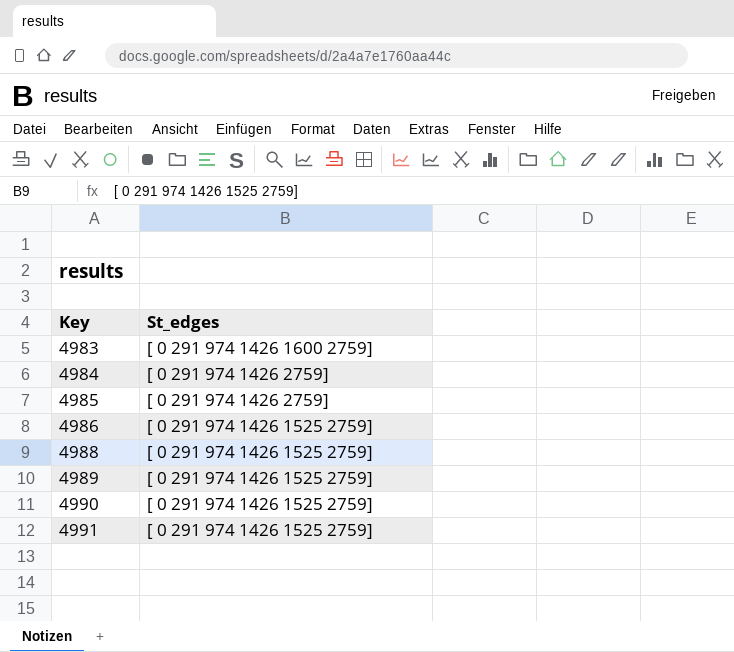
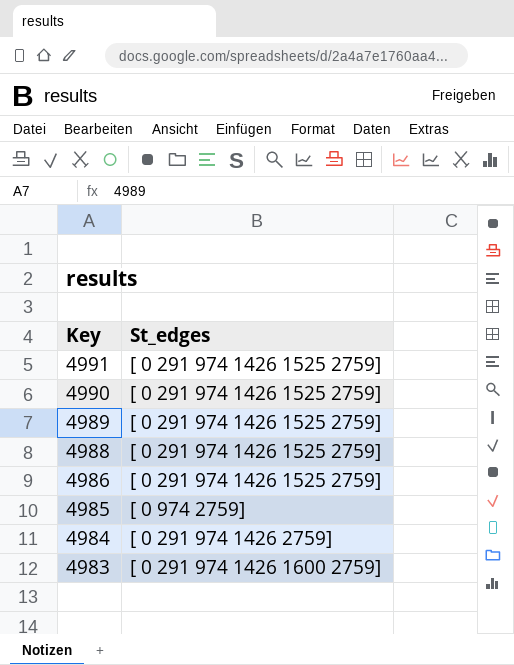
row order: Key ascending -> Key descending
4985 | St_edges: [ 0 291 974 1426 2759] -> [ 0 974 2759]

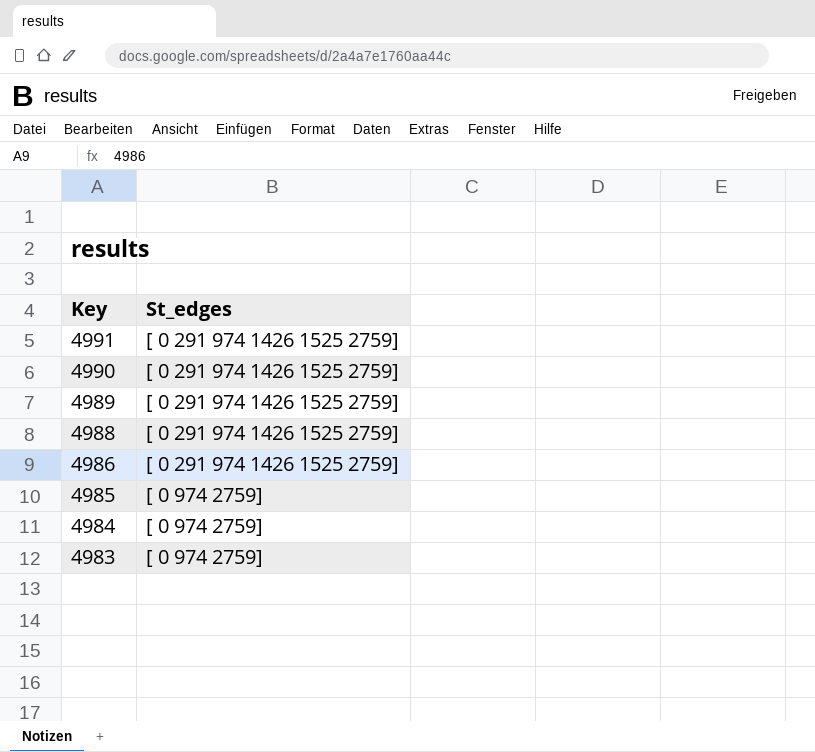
4984 | St_edges: [ 0 291 974 1426 2759] -> [ 0 974 2759]
4983 | St_edges: [ 0 291 974 1426 1600 2759] -> [ 0 974 2759]

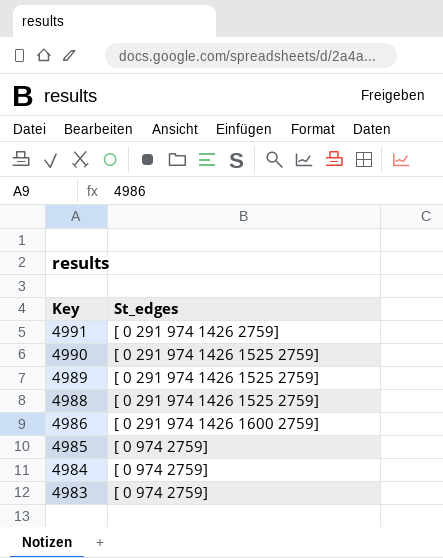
4991 | St_edges: [ 0 291 974 1426 1525 2759] -> [ 0 291 974 1426 2759]
4986 | St_edges: [ 0 291 974 1426 1525 2759] -> [ 0 291 974 1426 1600 2759]

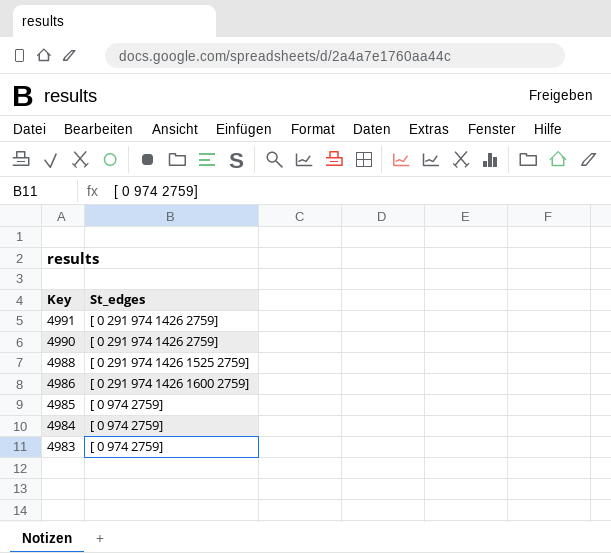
row 4989: [ 0 291 974 1426 1525 2759] -> none
4990 | St_edges: [ 0 291 974 1426 1525 2759] -> [ 0 291 974 1426 2759]

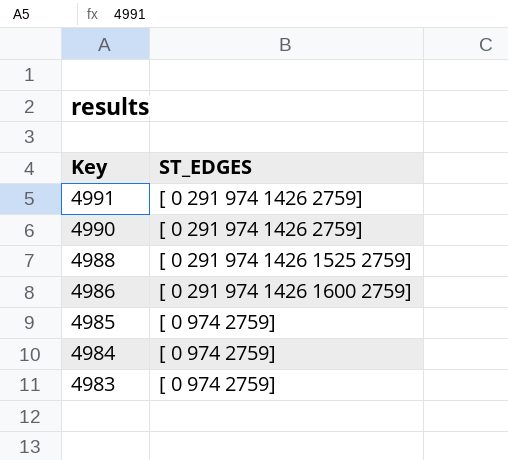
column name: St_edges -> ST_EDGES

